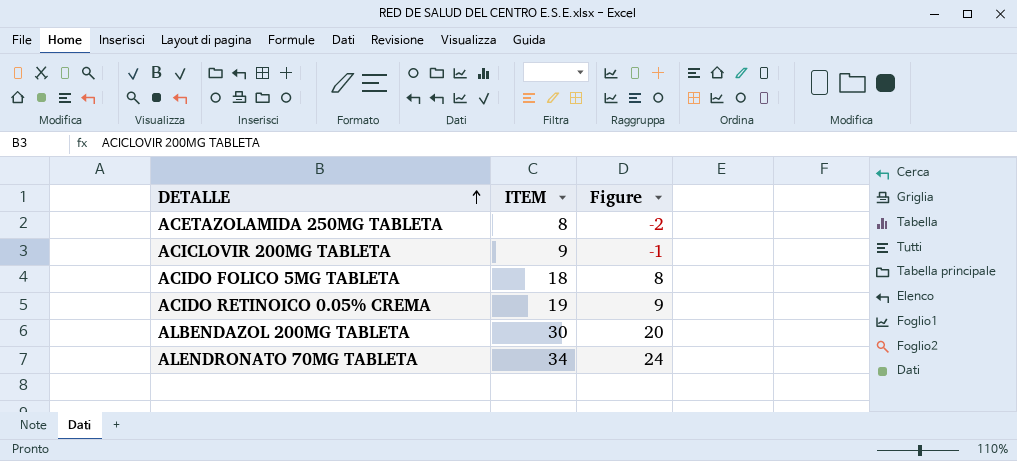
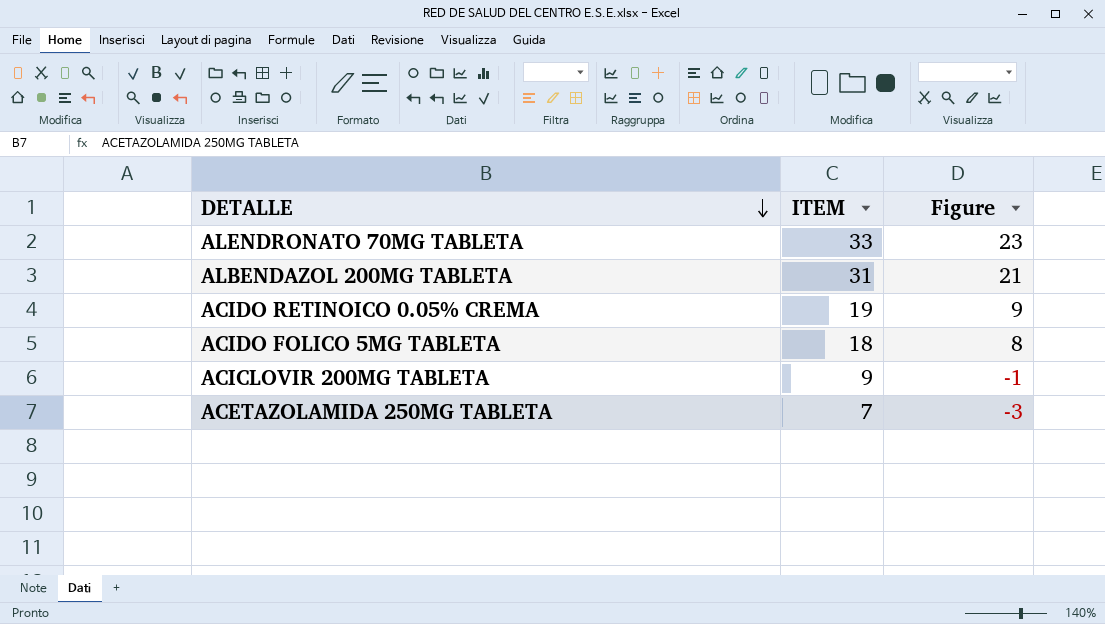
row order: DETALLE ascending -> DETALLE descending
ALENDRONATO 70MG TABLETA | ITEM: 34 -> 33
ALENDRONATO 70MG TABLETA | Figure: 24 -> 23
ALBENDAZOL 200MG TABLETA | ITEM: 30 -> 31
ALBENDAZOL 200MG TABLETA | Figure: 20 -> 21
ACETAZOLAMIDA 250MG TABLETA | ITEM: 8 -> 7
ACETAZOLAMIDA 250MG TABLETA | Figure: -2 -> -3

